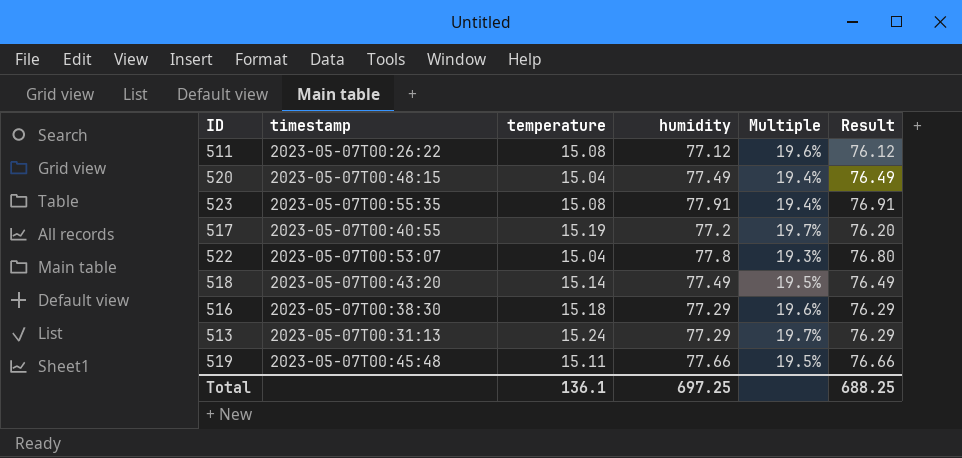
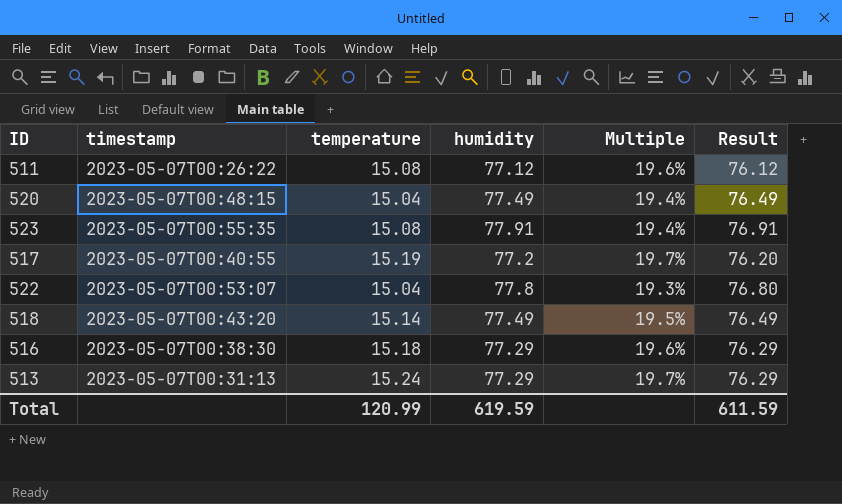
row 519: 2023-05-07T00:45:48 | 15.11 | 77.66 | 19.5% | 76.66 -> none
Total | temperature: 136.1 -> 120.99
Total | humidity: 697.25 -> 619.59
Total | Result: 688.25 -> 611.59

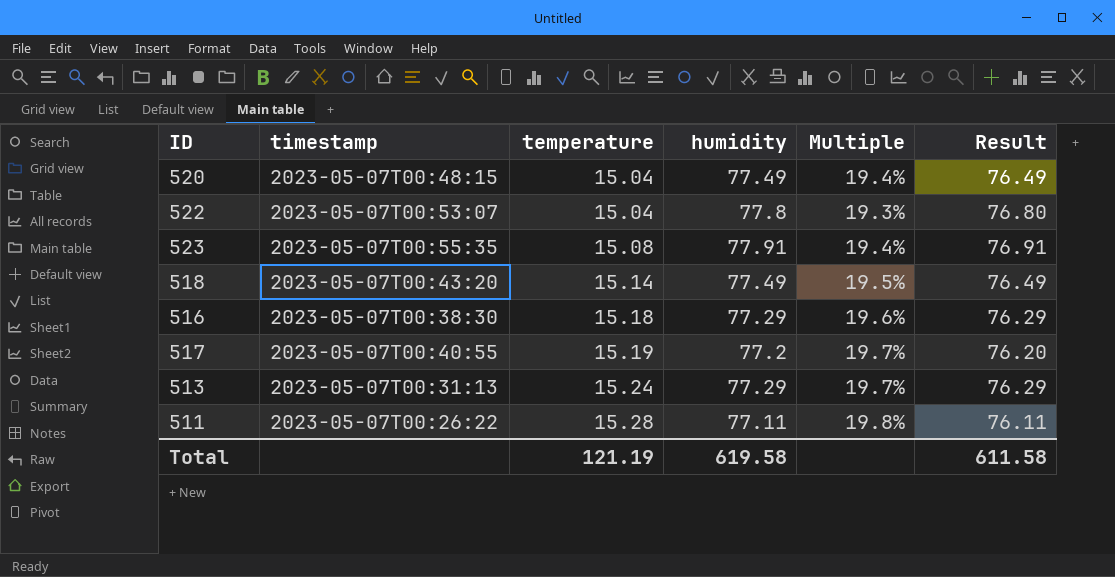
row order: none -> temperature ascending
511 | temperature: 15.08 -> 15.28
511 | humidity: 77.12 -> 77.11
511 | Multiple: 19.6% -> 19.8%
511 | Result: 76.12 -> 76.11
Total | temperature: 120.99 -> 121.19
Total | humidity: 619.59 -> 619.58
Total | Result: 611.59 -> 611.58

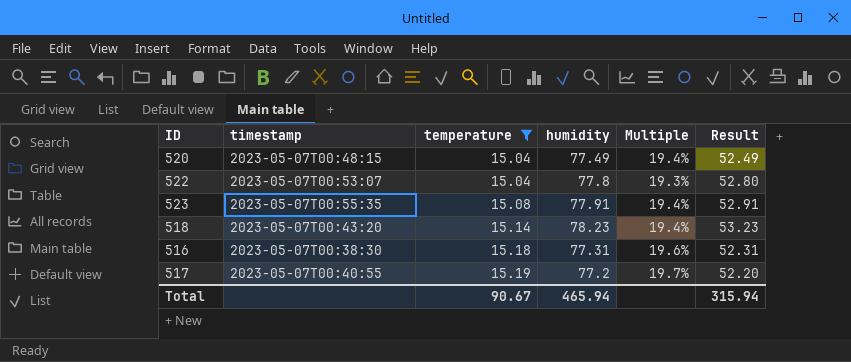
filter: none -> temperature <= 15.19
column Result | formula: [humidity] - 1 -> [humidity] - 25
518 | humidity: 77.49 -> 78.23
518 | Multiple: 19.5% -> 19.4%
516 | humidity: 77.29 -> 77.31
Total | temperature: 121.19 -> 90.67
Total | humidity: 619.58 -> 465.94
Total | Result: 611.58 -> 315.94

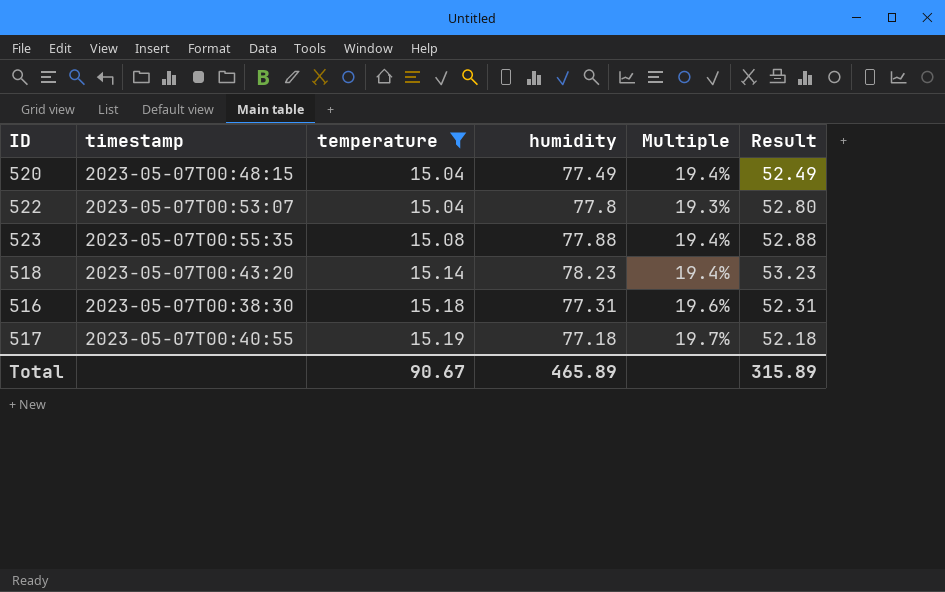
523 | humidity: 77.91 -> 77.88
523 | Result: 52.91 -> 52.88
517 | humidity: 77.2 -> 77.18
517 | Result: 52.20 -> 52.18
Total | humidity: 465.94 -> 465.89
Total | Result: 315.94 -> 315.89

